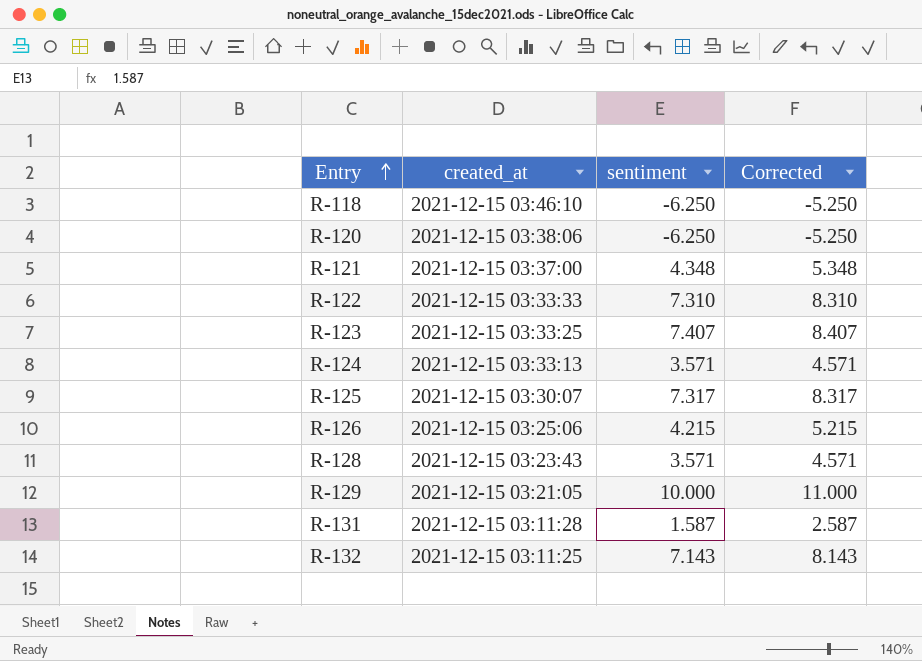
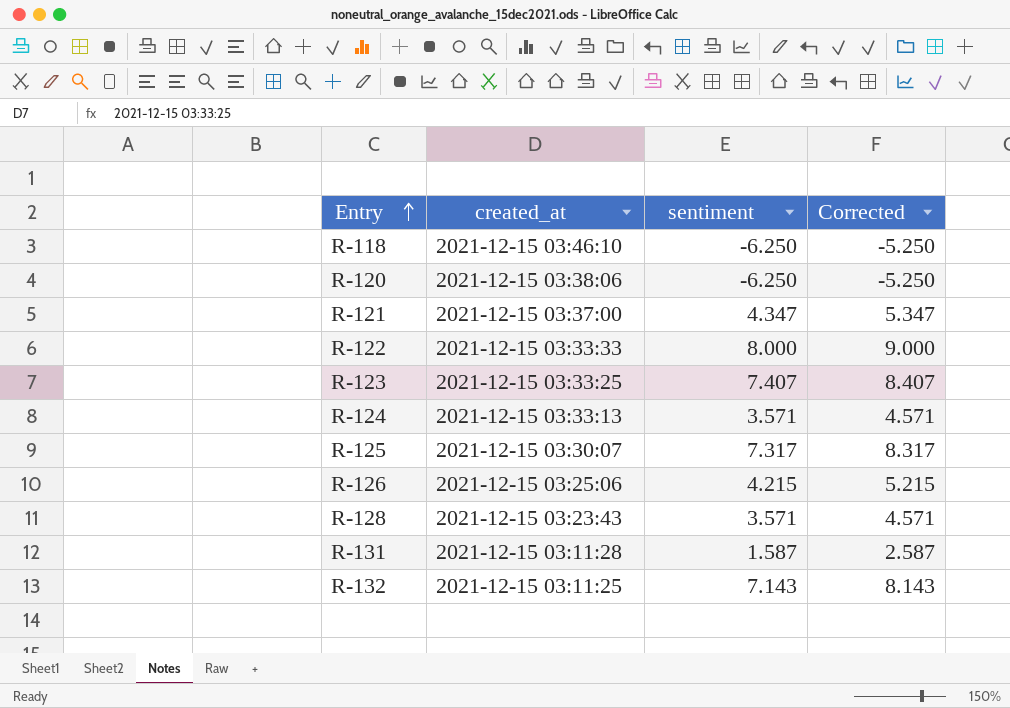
row R-129: 2021-12-15 03:21:05 | 10.000 | 11.000 -> none
R-121 | sentiment: 4.348 -> 4.347
R-121 | Corrected: 5.348 -> 5.347
R-122 | sentiment: 7.310 -> 8.000
R-122 | Corrected: 8.310 -> 9.000

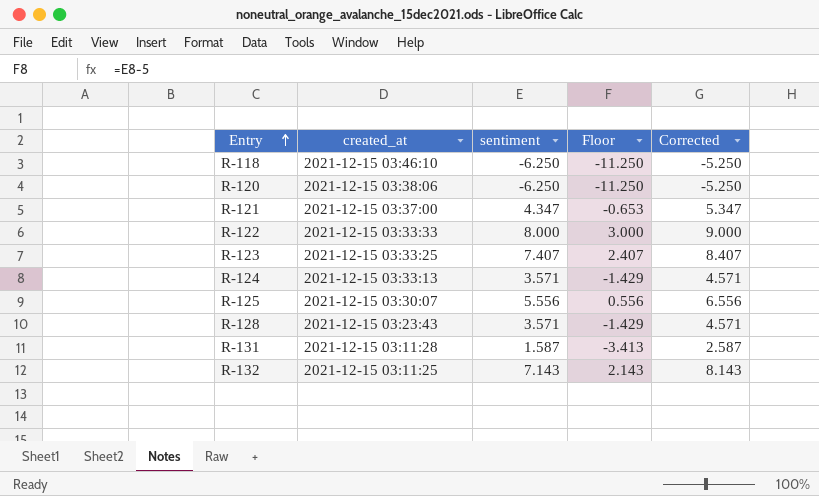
column Floor | formula: none -> [sentiment] - 5
row R-126: 2021-12-15 03:25:06 | 4.215 | 5.215 -> none
R-125 | sentiment: 7.317 -> 5.556
R-125 | Corrected: 8.317 -> 6.556

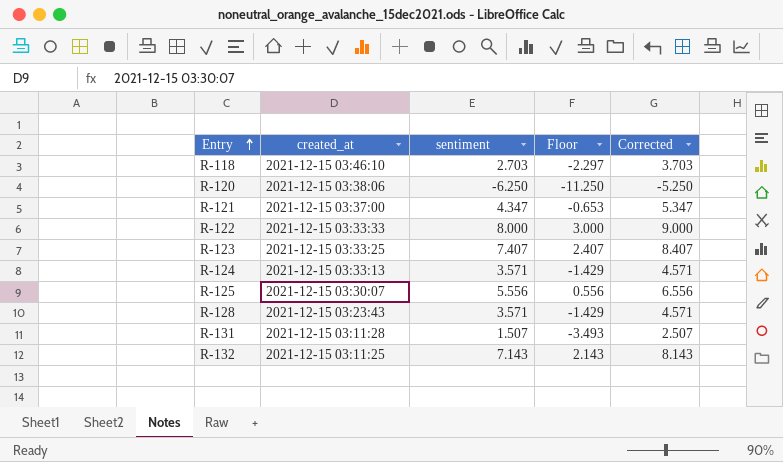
R-118 | sentiment: -6.250 -> 2.703
R-118 | Floor: -11.250 -> -2.297
R-118 | Corrected: -5.250 -> 3.703
R-131 | sentiment: 1.587 -> 1.507
R-131 | Floor: -3.413 -> -3.493
R-131 | Corrected: 2.587 -> 2.507

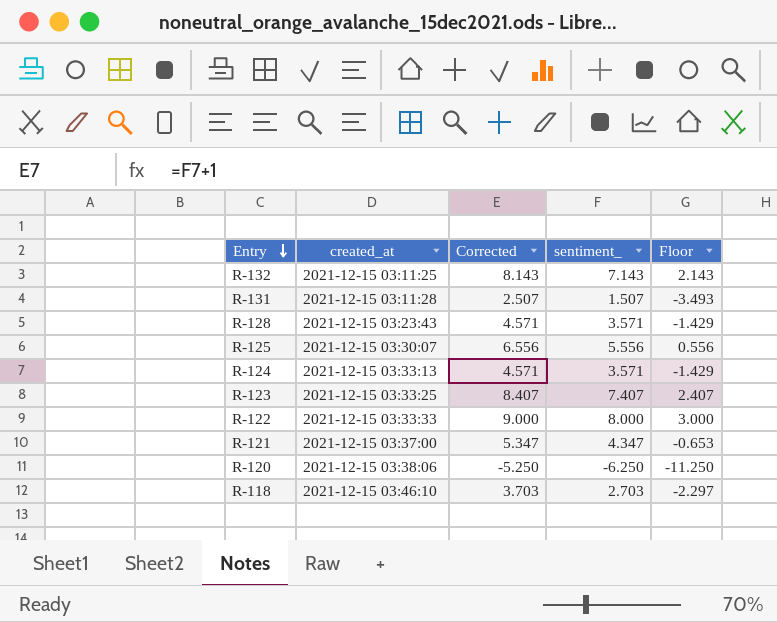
row order: Entry ascending -> Entry descending
column Corrected | position: 5 -> 3
column name: sentiment -> sentiment_

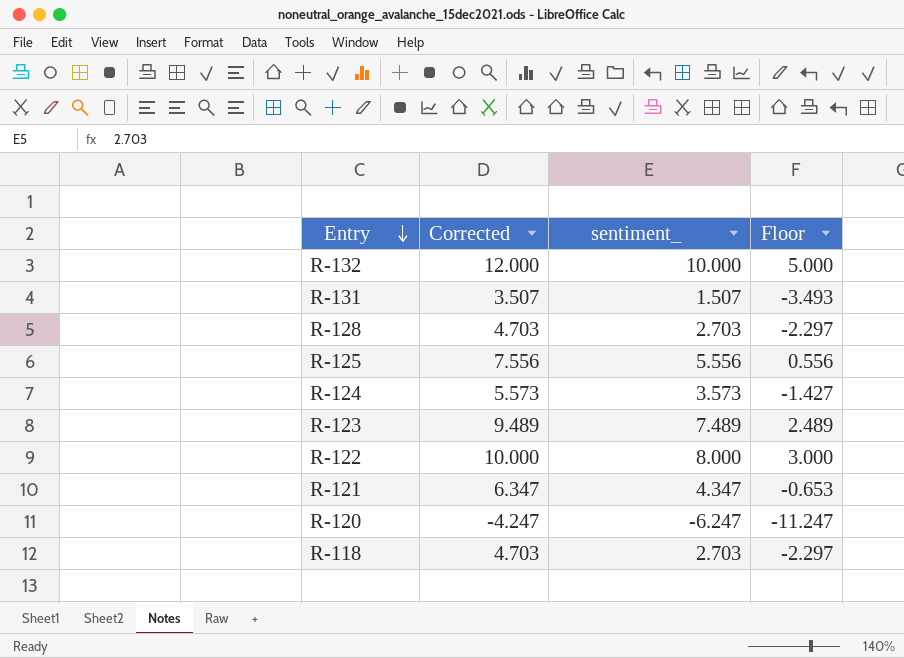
column created_at | position: 2 -> none
column Corrected | formula: [sentiment_] + 1 -> [sentiment_] + 2
R-132 | sentiment_: 7.143 -> 10.000
R-132 | Floor: 2.143 -> 5.000
R-128 | sentiment_: 3.571 -> 2.703
R-128 | Floor: -1.429 -> -2.297
R-124 | sentiment_: 3.571 -> 3.573
R-124 | Floor: -1.429 -> -1.427
R-123 | sentiment_: 7.407 -> 7.489
R-123 | Floor: 2.407 -> 2.489
R-120 | sentiment_: -6.250 -> -6.247
R-120 | Floor: -11.250 -> -11.247

